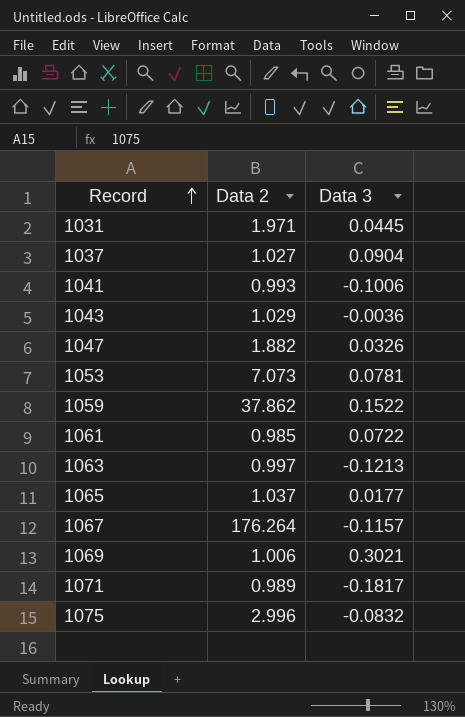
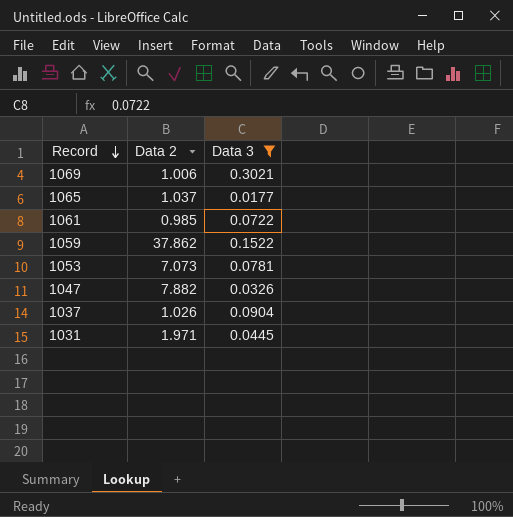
filter: none -> Data 3 >= 0.0177
row order: Record ascending -> Record descending
1047 | Data 2: 1.882 -> 7.882
1037 | Data 2: 1.027 -> 1.026

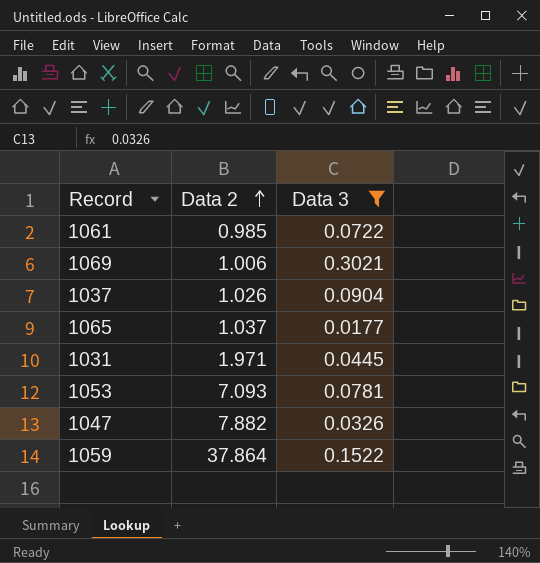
row order: Record descending -> Data 2 ascending
1053 | Data 2: 7.073 -> 7.093
1059 | Data 2: 37.862 -> 37.864

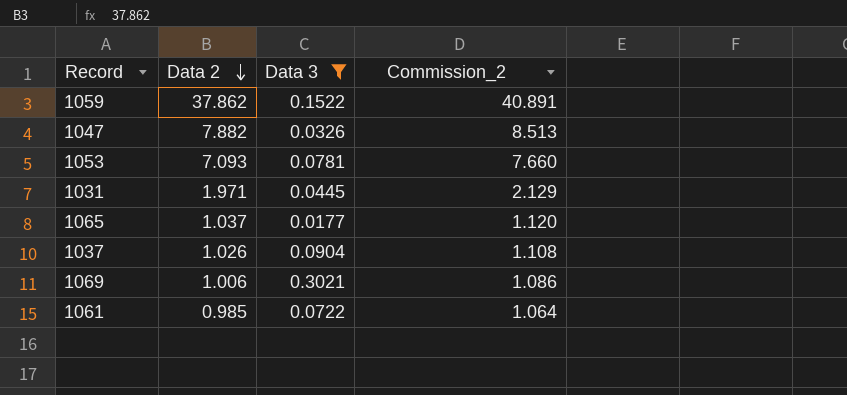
row order: Data 2 ascending -> Data 2 descending
column Commission_2 | formula: none -> [Data 2] * 1.08
1059 | Data 2: 37.864 -> 37.862

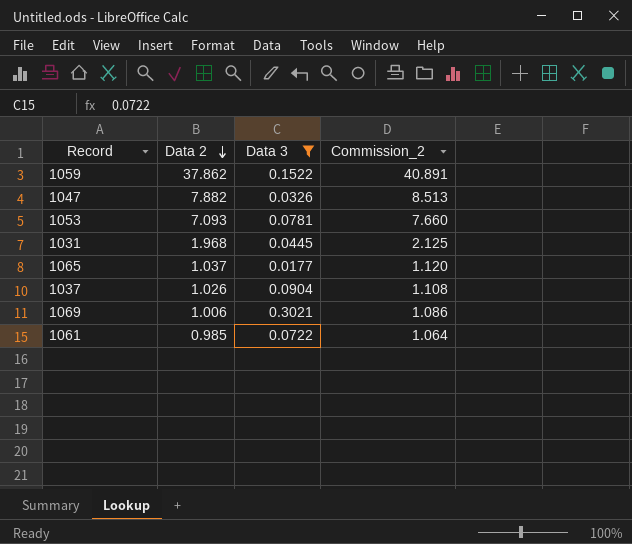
1031 | Data 2: 1.971 -> 1.968
1031 | Commission_2: 2.129 -> 2.125

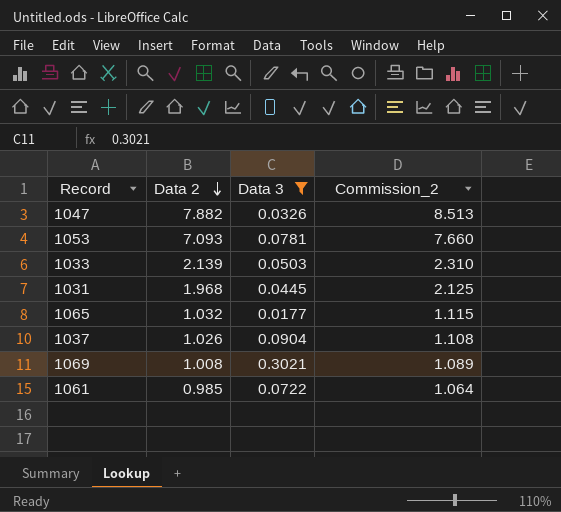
row 1059: 37.862 | 0.1522 | 40.891 -> none
row 1033: none -> 2.139 | 0.0503 | 2.310
1065 | Data 2: 1.037 -> 1.032
1065 | Commission_2: 1.120 -> 1.115
1069 | Data 2: 1.006 -> 1.008
1069 | Commission_2: 1.086 -> 1.089

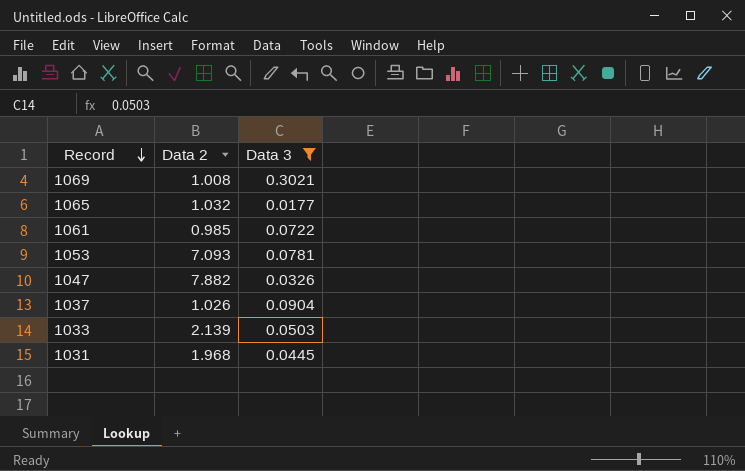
row order: Data 2 descending -> Record descending
column Commission_2 | formula: [Data 2] * 1.08 -> none

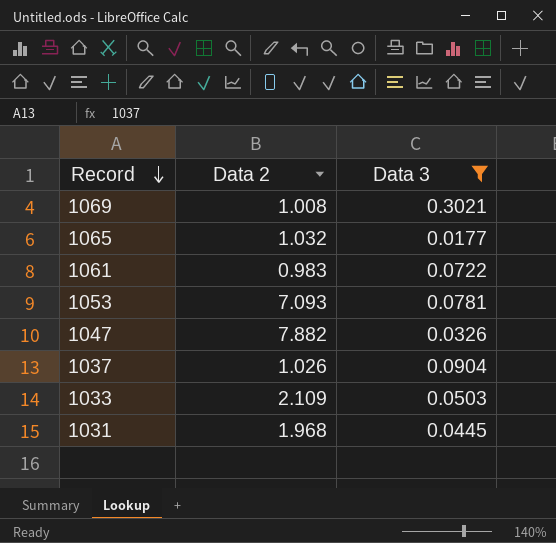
1061 | Data 2: 0.985 -> 0.983
1033 | Data 2: 2.139 -> 2.109

